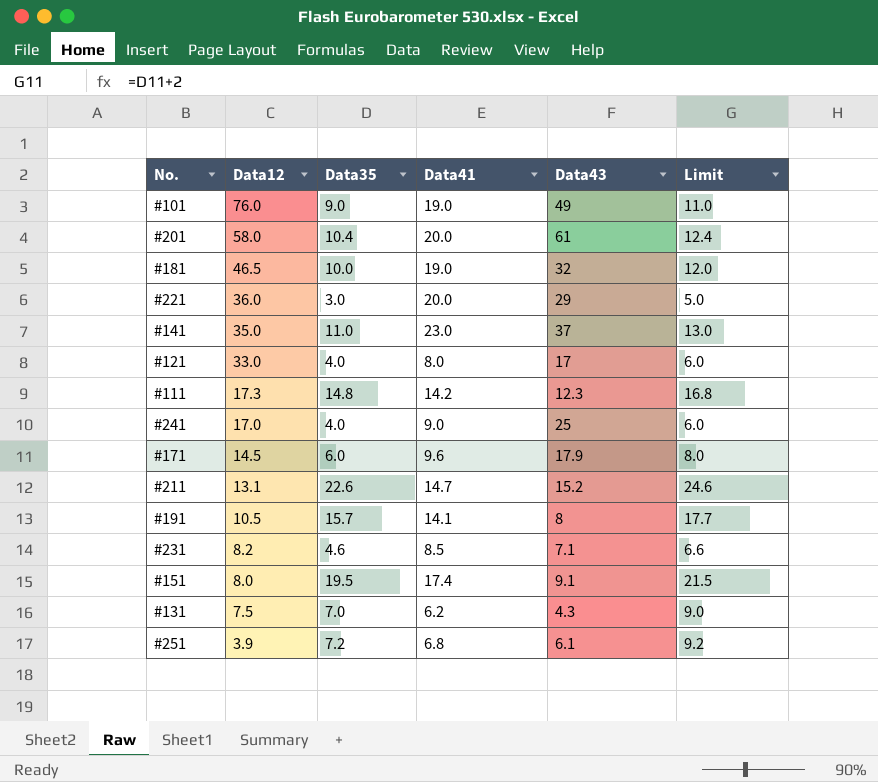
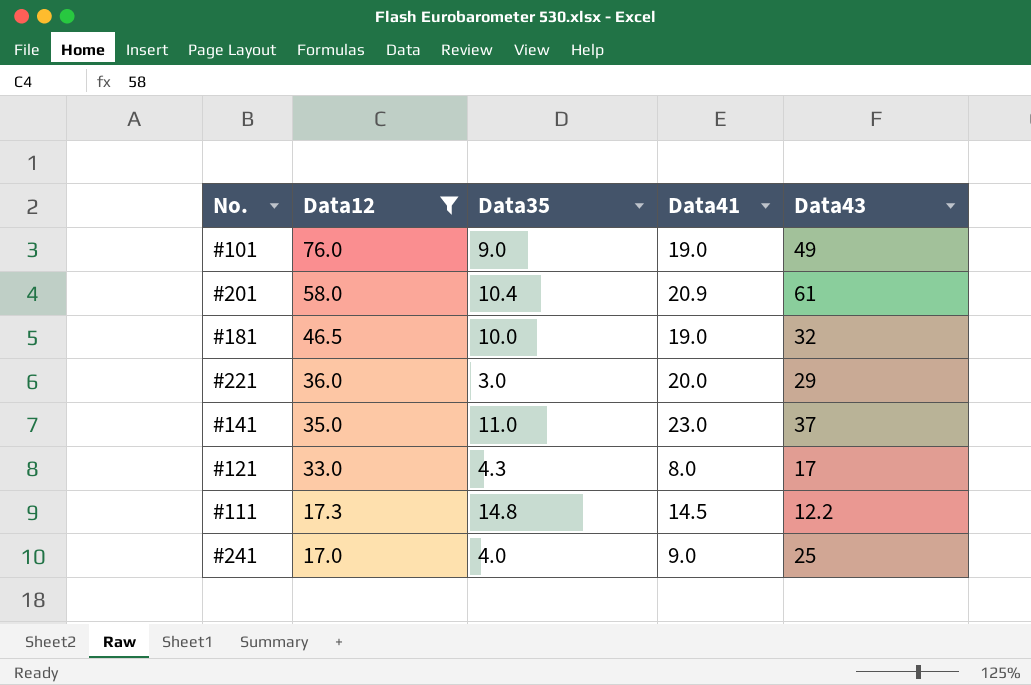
filter: none -> Data12 >= 17.0
column Limit | formula: [Data35] + 2 -> none
#201 | Data41: 20.0 -> 20.9
#121 | Data35: 4.0 -> 4.3
#111 | Data41: 14.2 -> 14.5
#111 | Data43: 12.3 -> 12.2

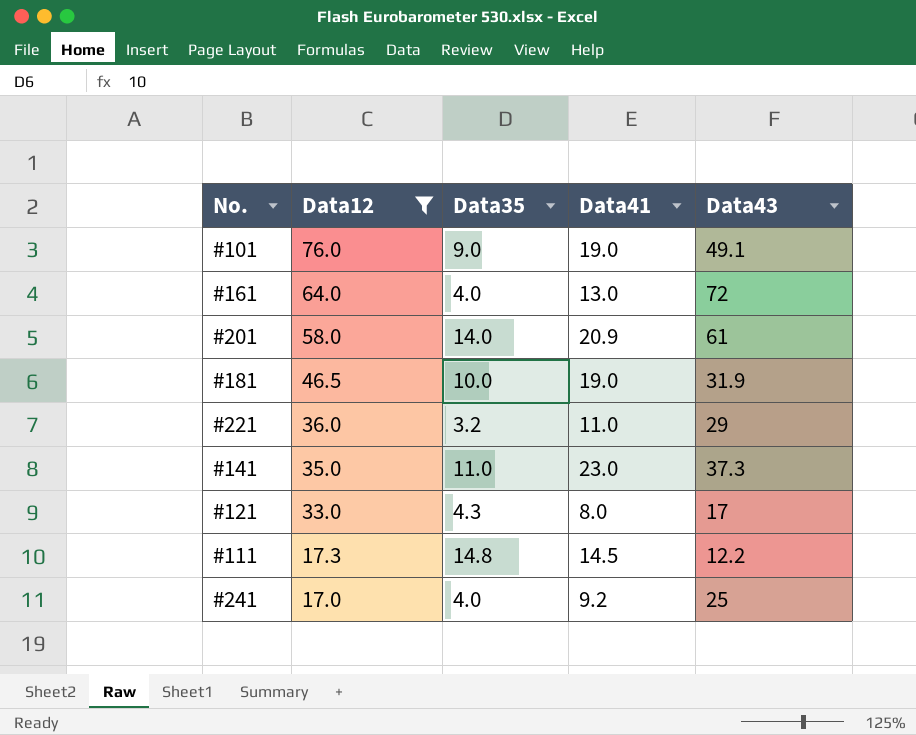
#101 | Data43: 49 -> 49.1
row #161: none -> 64.0 | 4.0 | 13.0 | 72
#201 | Data35: 10.4 -> 14.0
#181 | Data43: 32 -> 31.9
#221 | Data35: 3.0 -> 3.2
#221 | Data41: 20.0 -> 11.0
#141 | Data43: 37 -> 37.3
#241 | Data41: 9.0 -> 9.2

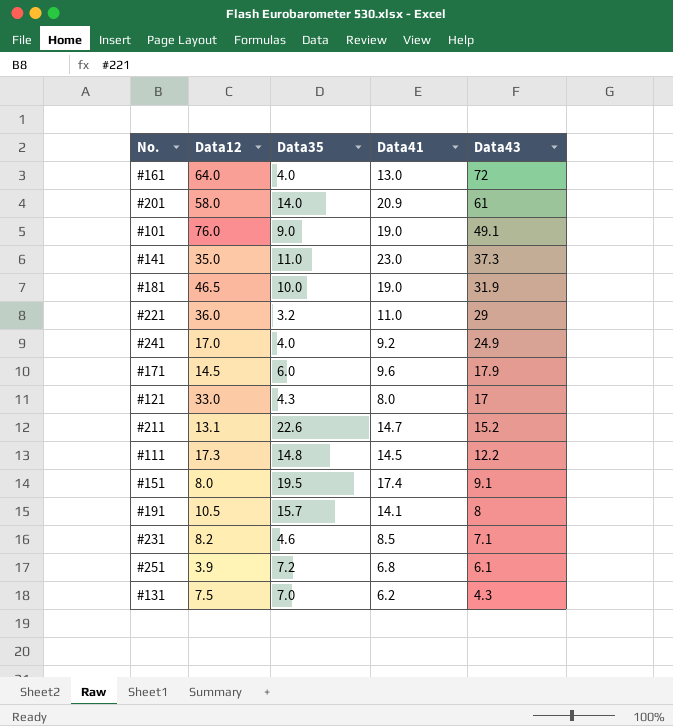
filter: Data12 >= 17.0 -> none
row order: Data12 descending -> Data43 descending
#241 | Data43: 25 -> 24.9

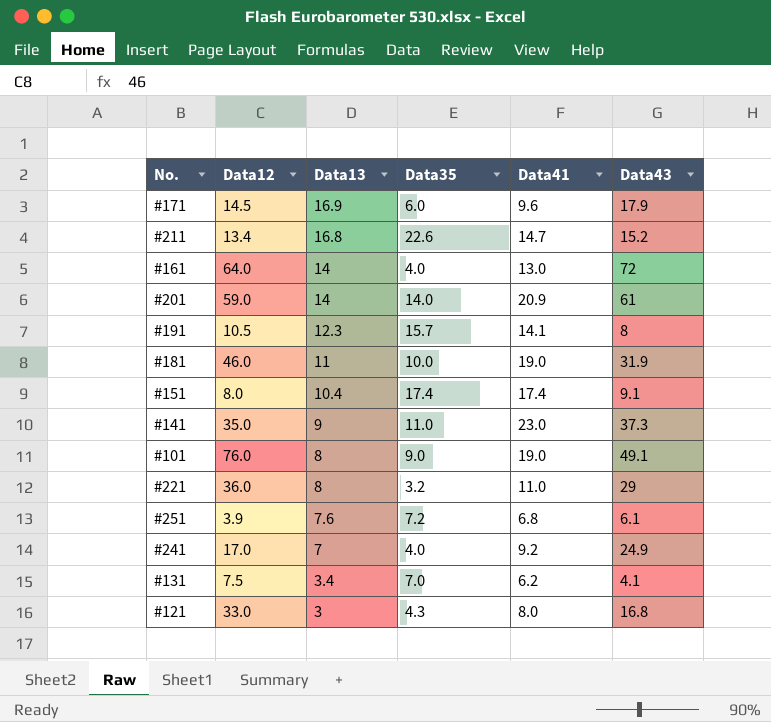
row order: Data43 descending -> Data13 descending
column Data13 | position: none -> 3
row #111: 17.3 | 14.8 | 14.5 | 12.2 -> none
row #231: 8.2 | 4.6 | 8.5 | 7.1 -> none
#211 | Data12: 13.1 -> 13.4
#201 | Data12: 58.0 -> 59.0
#181 | Data12: 46.5 -> 46.0
#151 | Data35: 19.5 -> 17.4
#131 | Data43: 4.3 -> 4.1
#121 | Data43: 17 -> 16.8

